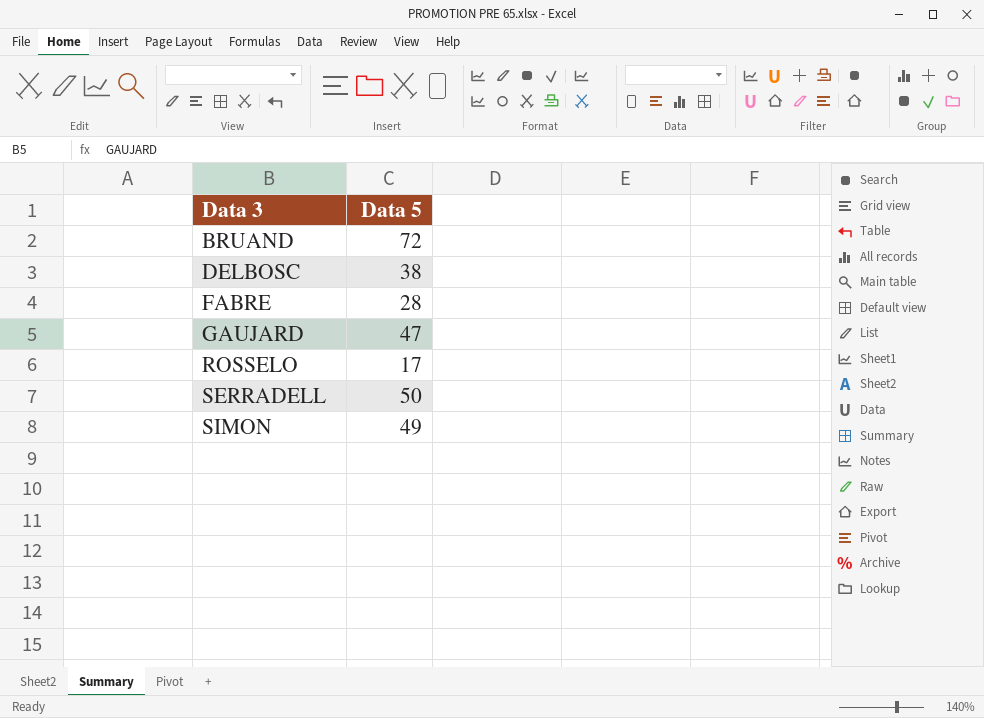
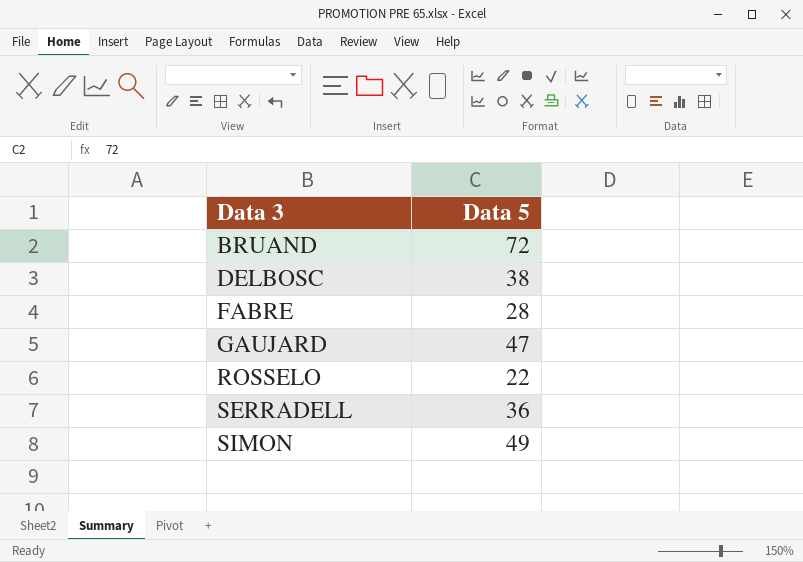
ROSSELO | Data 5: 17 -> 22
SERRADELL | Data 5: 50 -> 36

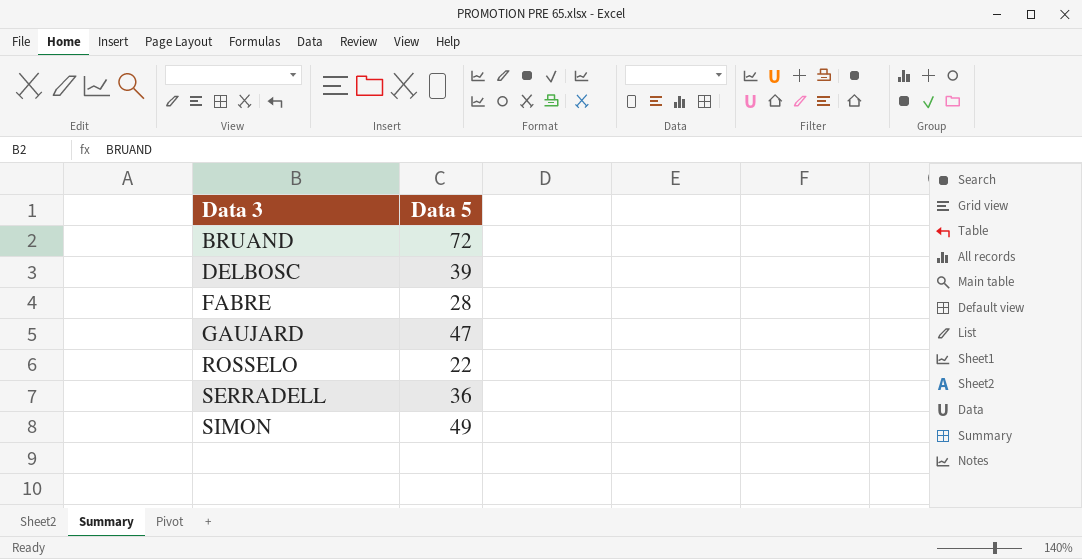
DELBOSC | Data 5: 38 -> 39

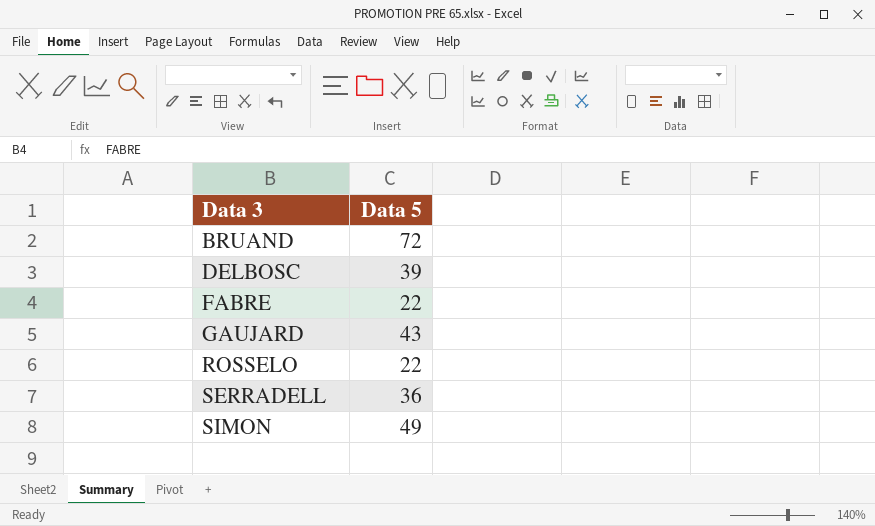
FABRE | Data 5: 28 -> 22
GAUJARD | Data 5: 47 -> 43

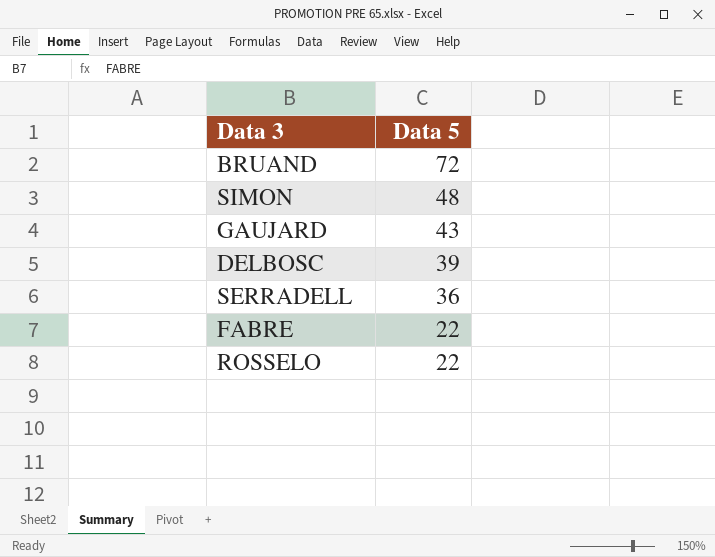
row order: Data 3 ascending -> Data 5 descending
SIMON | Data 5: 49 -> 48

